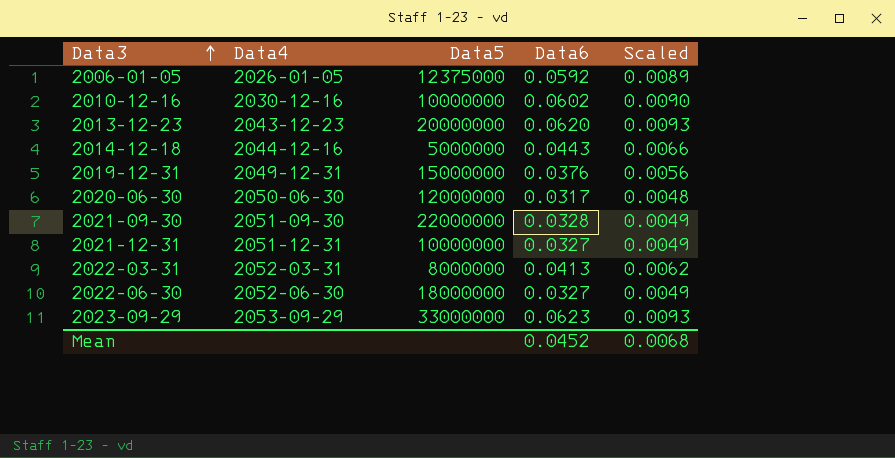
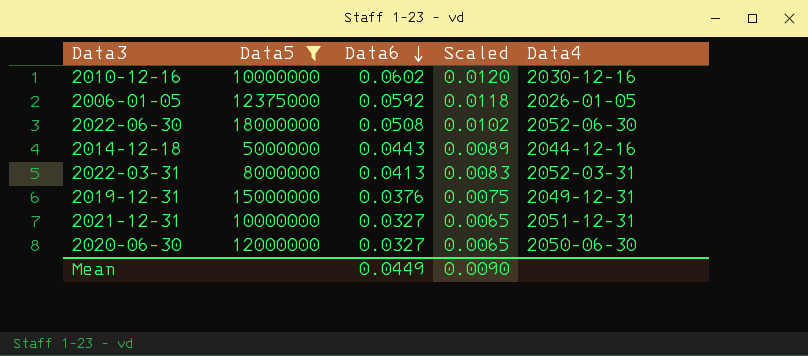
filter: none -> Data5 <= 18000000
row order: Data3 ascending -> Data6 descending
column Scaled | formula: [Data6] * 0.15 -> [Data6] * 0.2
column Data4 | position: 2 -> 5
2022-06-30 | Data6: 0.0327 -> 0.0508
2020-06-30 | Data6: 0.0317 -> 0.0327
Mean | Data6: 0.0452 -> 0.0449
Mean | Scaled: 0.0068 -> 0.0090

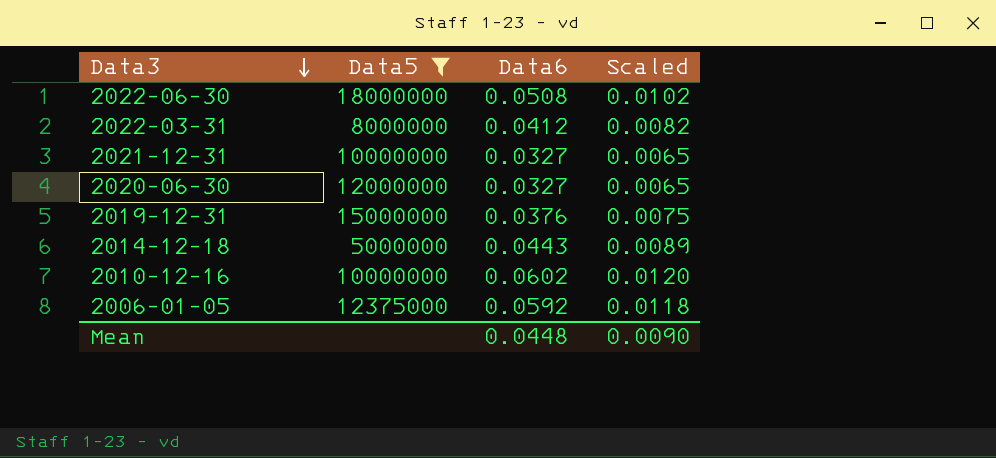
row order: Data6 descending -> Data3 descending
column Data4 | position: 5 -> none
2022-03-31 | Data6: 0.0413 -> 0.0412
2022-03-31 | Scaled: 0.0083 -> 0.0082
Mean | Data6: 0.0449 -> 0.0448

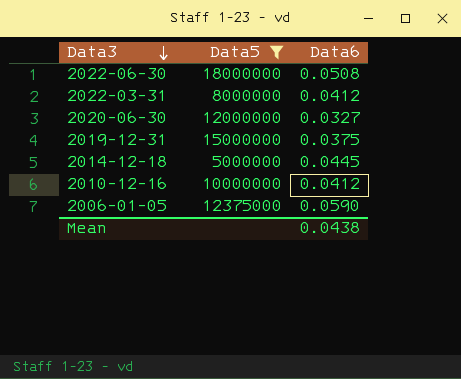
column Scaled | formula: [Data6] * 0.2 -> none
row 2021-12-31: 10000000 | 0.0327 | 0.0065 -> none
2019-12-31 | Data6: 0.0376 -> 0.0375
2014-12-18 | Data6: 0.0443 -> 0.0445
2010-12-16 | Data6: 0.0602 -> 0.0412
2006-01-05 | Data6: 0.0592 -> 0.0590
Mean | Data6: 0.0448 -> 0.0438

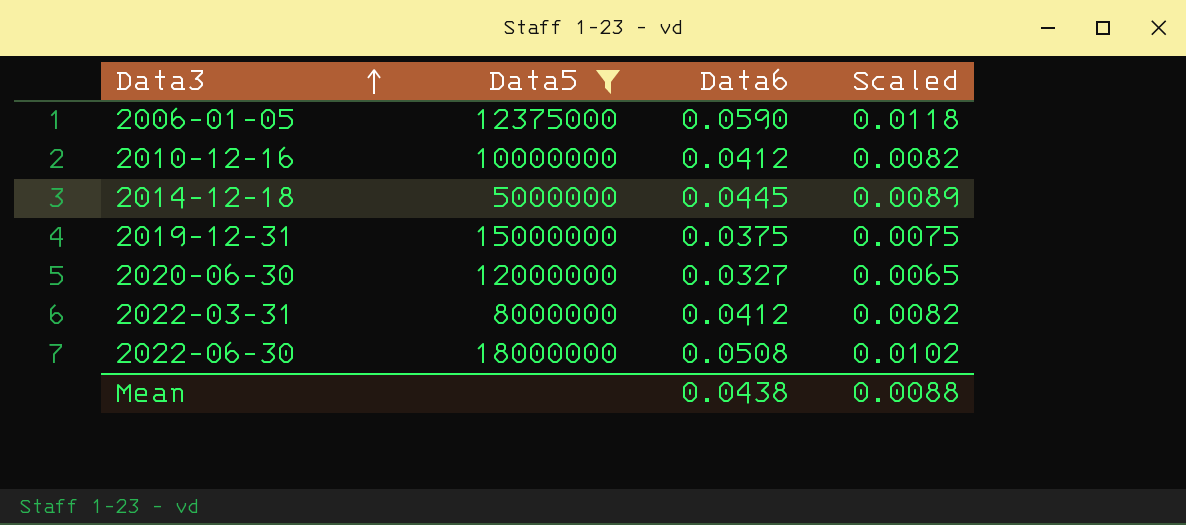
row order: Data3 descending -> Data3 ascending
column Scaled | formula: none -> [Data6] * 0.2

